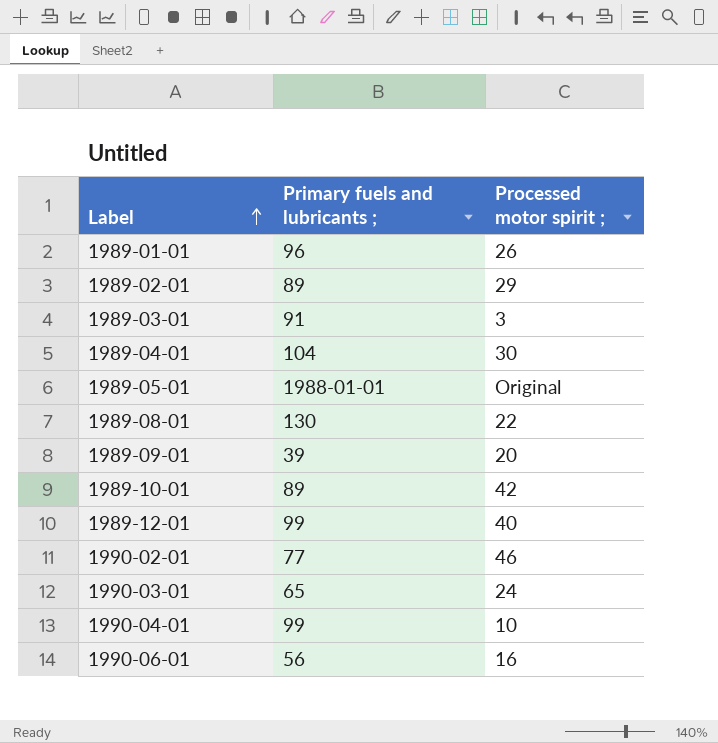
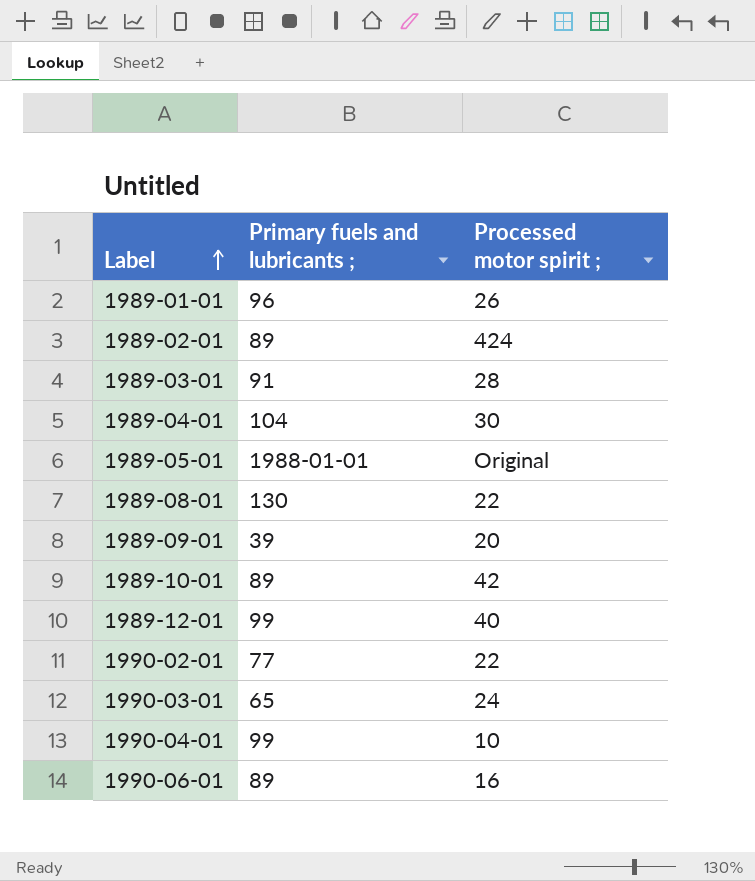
1989-02-01 | Processed motor spirit ;: 29 -> 424
1989-03-01 | Processed motor spirit ;: 3 -> 28
1990-02-01 | Processed motor spirit ;: 46 -> 22
1990-06-01 | Primary fuels and lubricants ;: 56 -> 89

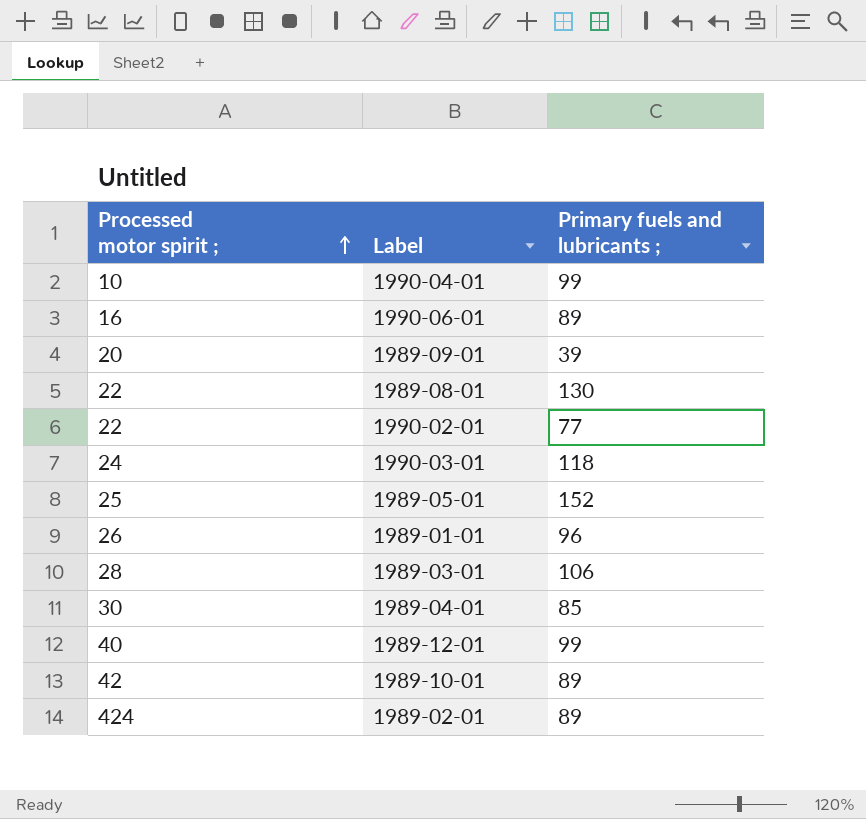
row order: Label ascending -> Processed motor spirit ; ascending
column Processed motor spirit ; | position: 3 -> 1
1990-03-01 | Primary fuels and lubricants ;: 65 -> 118
1989-05-01 | Processed motor spirit ;: Original -> 25
1989-05-01 | Primary fuels and lubricants ;: 1988-01-01 -> 152
1989-03-01 | Primary fuels and lubricants ;: 91 -> 106
1989-04-01 | Primary fuels and lubricants ;: 104 -> 85

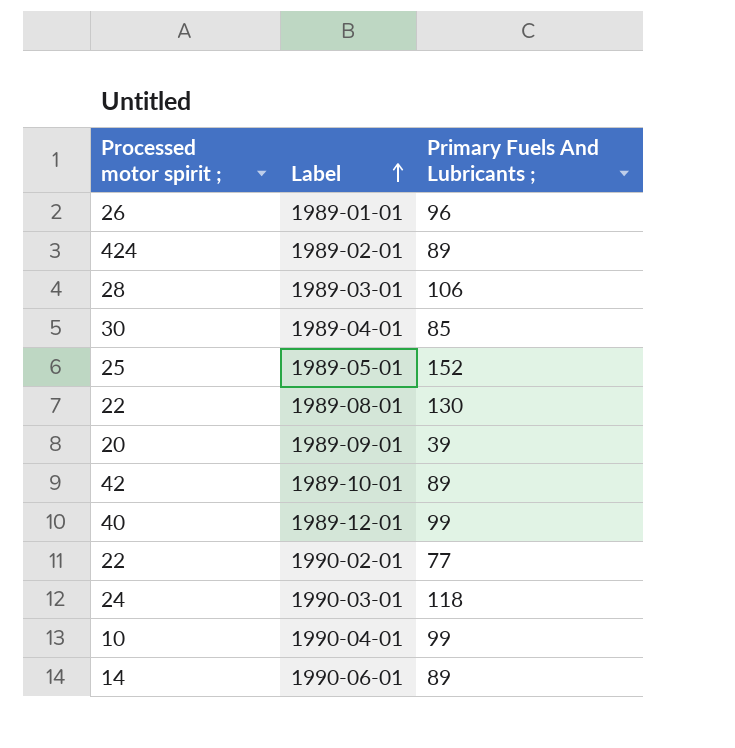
row order: Processed motor spirit ; ascending -> Label ascending
column name: Primary fuels and lubricants ; -> Primary Fuels And Lubricants ;
1990-06-01 | Processed motor spirit ;: 16 -> 14

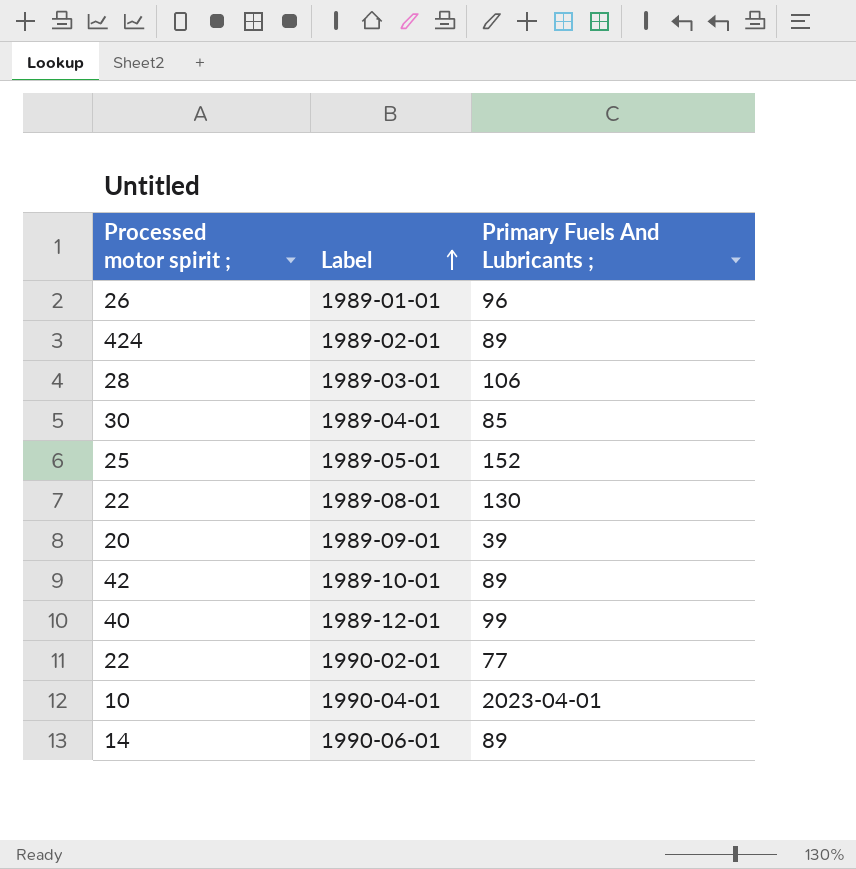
row 1990-03-01: 24 | 118 -> none
1990-04-01 | Primary Fuels And Lubricants ;: 99 -> 2023-04-01

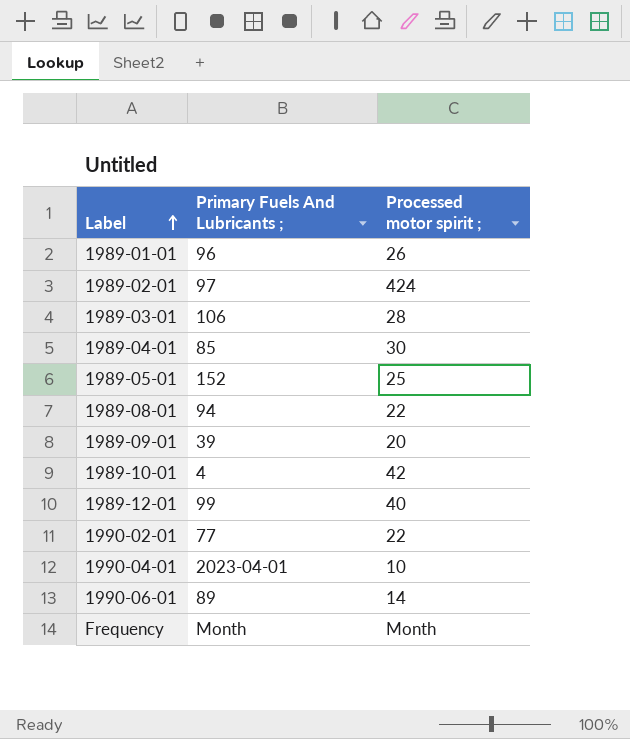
column Processed motor spirit ; | position: 1 -> 3
1989-02-01 | Primary Fuels And Lubricants ;: 89 -> 97
1989-08-01 | Primary Fuels And Lubricants ;: 130 -> 94
1989-10-01 | Primary Fuels And Lubricants ;: 89 -> 4
row Frequency: none -> Month | Month

